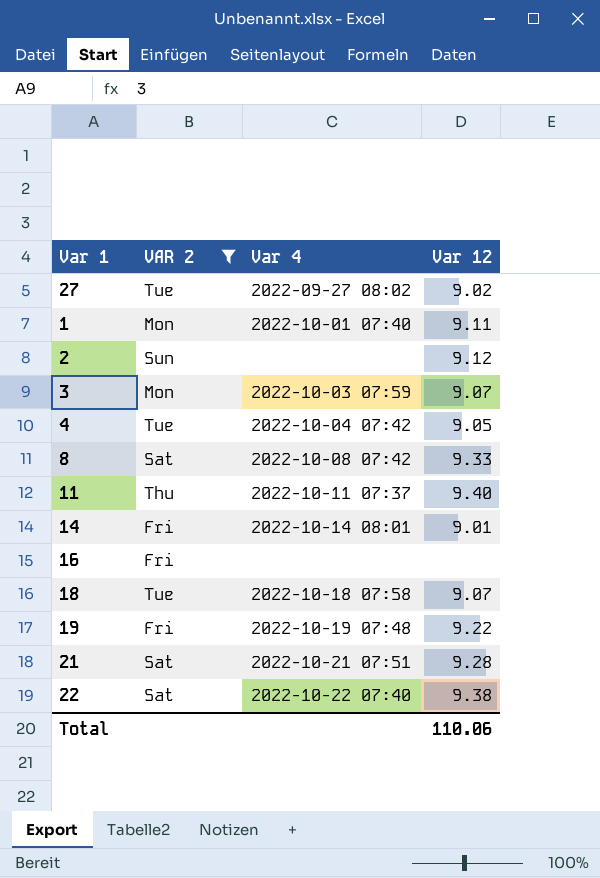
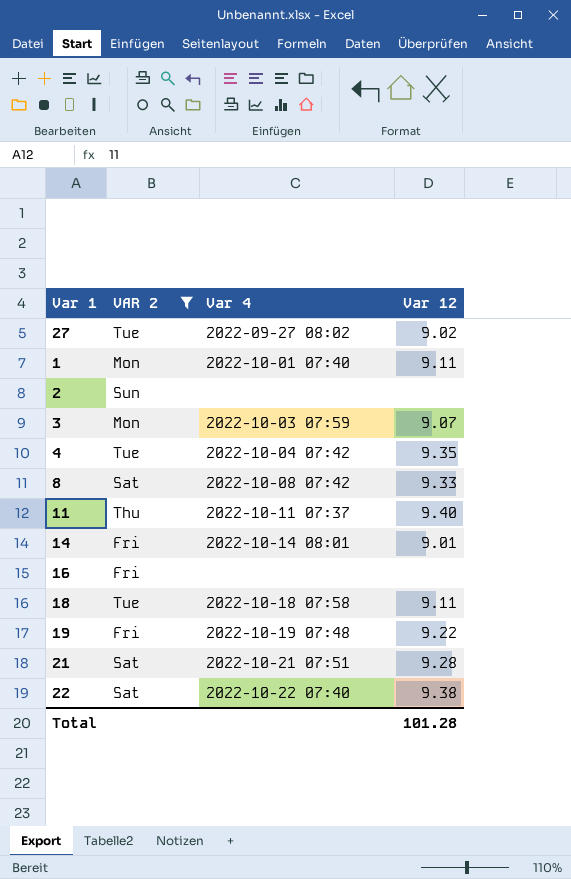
2 | Var 12: 9.12 -> none
4 | Var 12: 9.05 -> 9.35
18 | Var 12: 9.07 -> 9.11
Total | Var 12: 110.06 -> 101.28

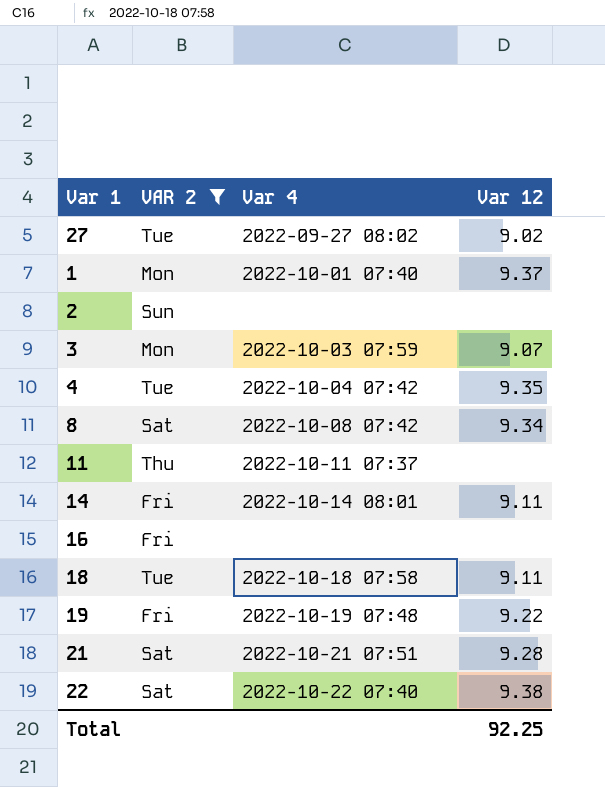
1 | Var 12: 9.11 -> 9.37
8 | Var 12: 9.33 -> 9.34
11 | Var 12: 9.40 -> none
14 | Var 12: 9.01 -> 9.11
Total | Var 12: 101.28 -> 92.25

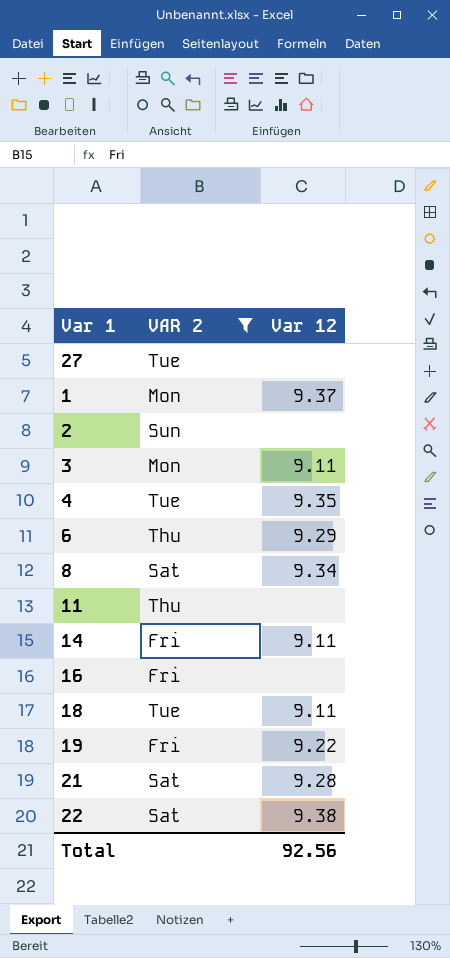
column Var 4 | position: 3 -> none
27 | Var 12: 9.02 -> none
3 | Var 12: 9.07 -> 9.11
row 6: none -> Thu | 9.29
Total | Var 12: 92.25 -> 92.56

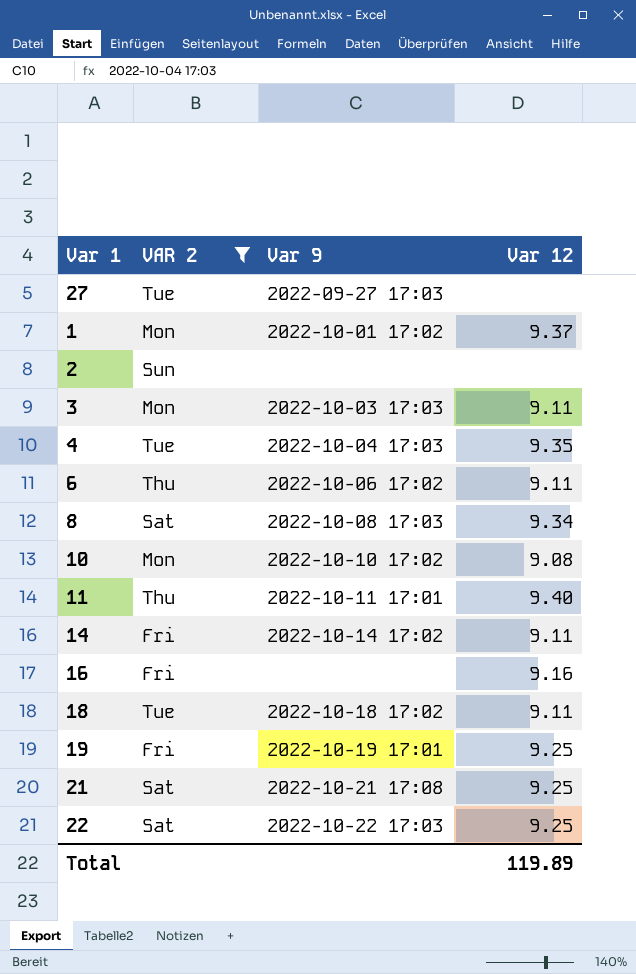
column Var 9 | position: none -> 3
6 | Var 12: 9.29 -> 9.11
row 10: none -> Mon | 2022-10-10 17:02 | 9.08
11 | Var 12: none -> 9.40
16 | Var 12: none -> 9.16
19 | Var 12: 9.22 -> 9.25
21 | Var 12: 9.28 -> 9.25
22 | Var 12: 9.38 -> 9.25
Total | Var 12: 92.56 -> 119.89

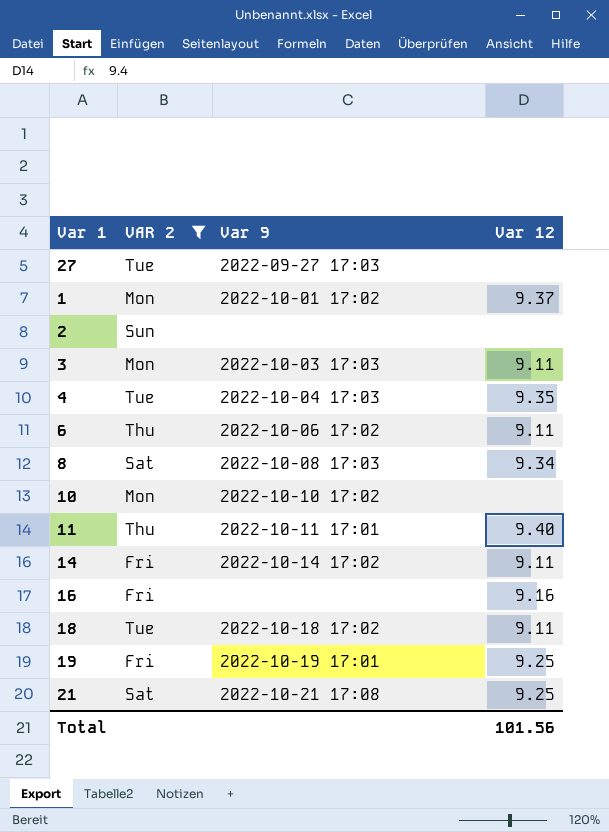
row 22: Sat | 2022-10-22 17:03 | 9.25 -> none
10 | Var 12: 9.08 -> none
Total | Var 12: 119.89 -> 101.56

